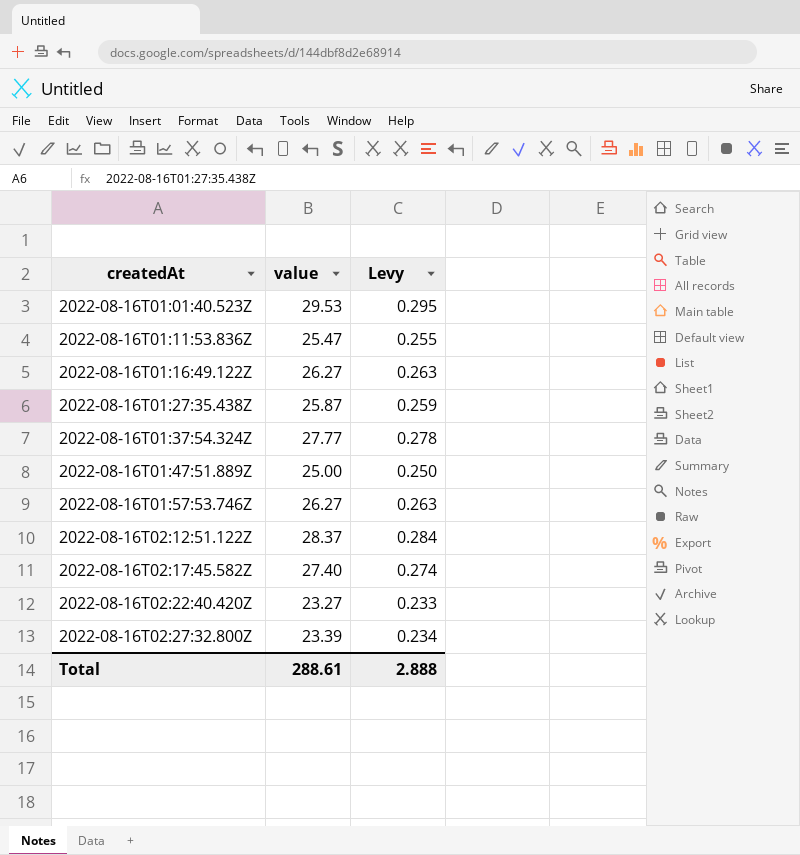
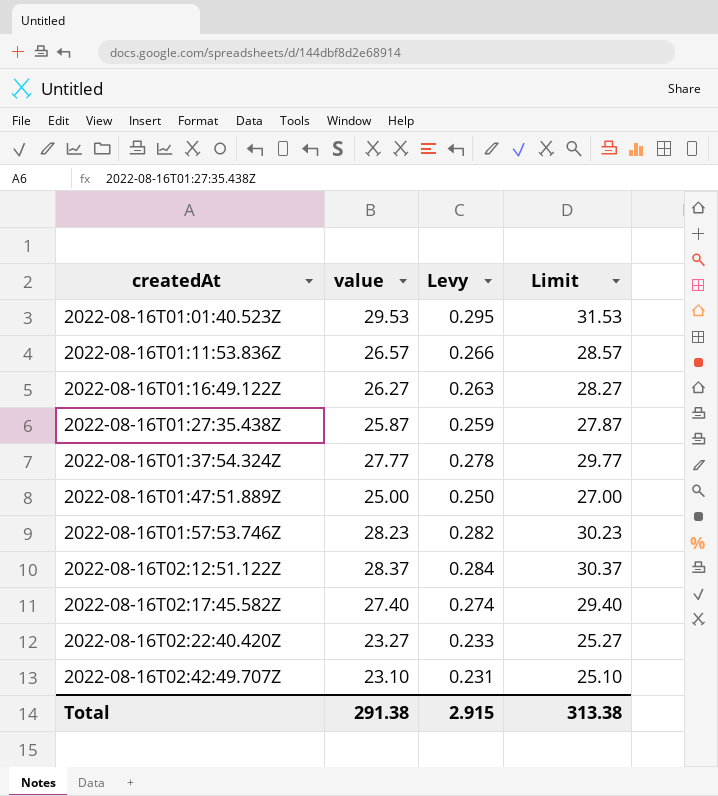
column Limit | formula: none -> [value] + 2
row 2022-08-16T02:27:32.800Z: 23.39 | 0.234 -> none
2022-08-16T01:11:53.836Z | value: 25.47 -> 26.57
2022-08-16T01:11:53.836Z | Levy: 0.255 -> 0.266
2022-08-16T01:57:53.746Z | value: 26.27 -> 28.23
2022-08-16T01:57:53.746Z | Levy: 0.263 -> 0.282
row 2022-08-16T02:42:49.707Z: none -> 23.10 | 0.231 | 25.10
Total | value: 288.61 -> 291.38
Total | Levy: 2.888 -> 2.915

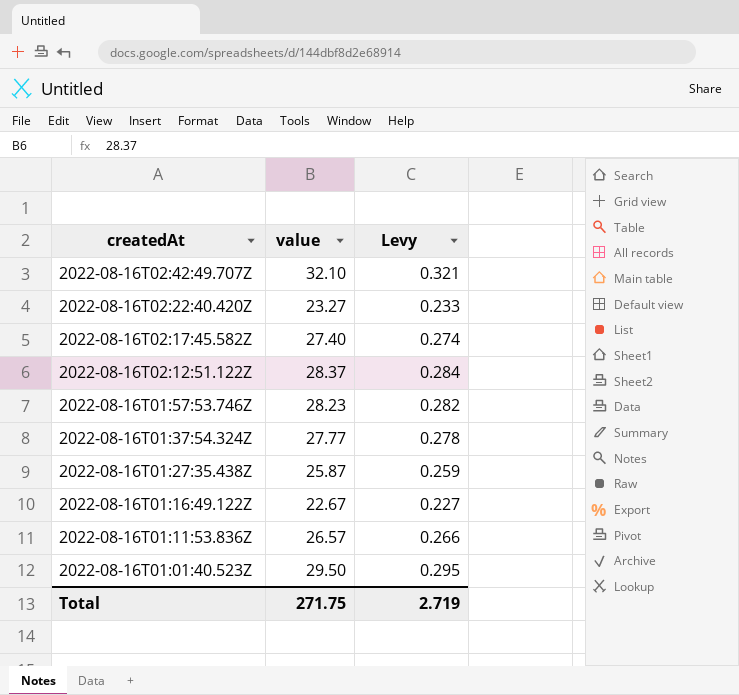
row order: createdAt ascending -> createdAt descending
column Limit | formula: [value] + 2 -> none
row 2022-08-16T01:47:51.889Z: 25.00 | 0.250 | 27.00 -> none
2022-08-16T02:42:49.707Z | value: 23.10 -> 32.10
2022-08-16T02:42:49.707Z | Levy: 0.231 -> 0.321
2022-08-16T01:16:49.122Z | value: 26.27 -> 22.67
2022-08-16T01:16:49.122Z | Levy: 0.263 -> 0.227
2022-08-16T01:01:40.523Z | value: 29.53 -> 29.50
Total | value: 291.38 -> 271.75
Total | Levy: 2.915 -> 2.719

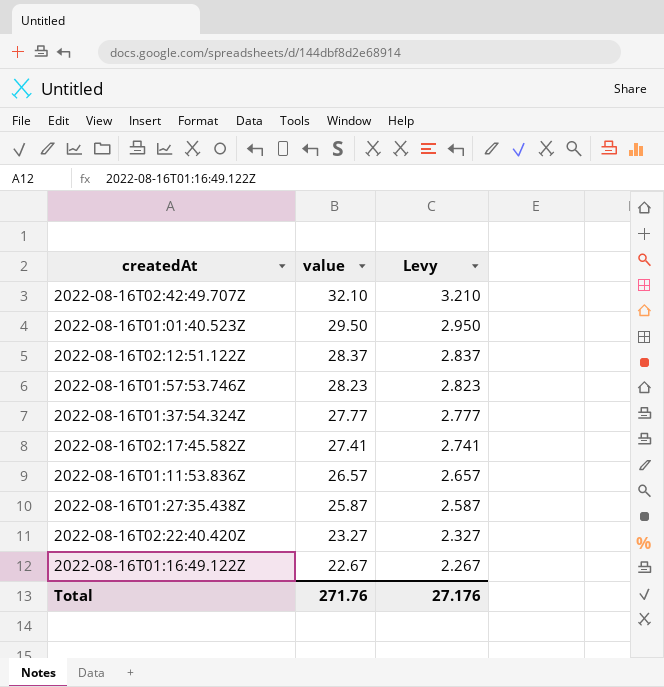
row order: createdAt descending -> value descending
column Levy | formula: [value] * 0.01 -> [value] * 0.1
2022-08-16T02:17:45.582Z | value: 27.40 -> 27.41
Total | value: 271.75 -> 271.76
Total | Levy: 2.719 -> 27.176

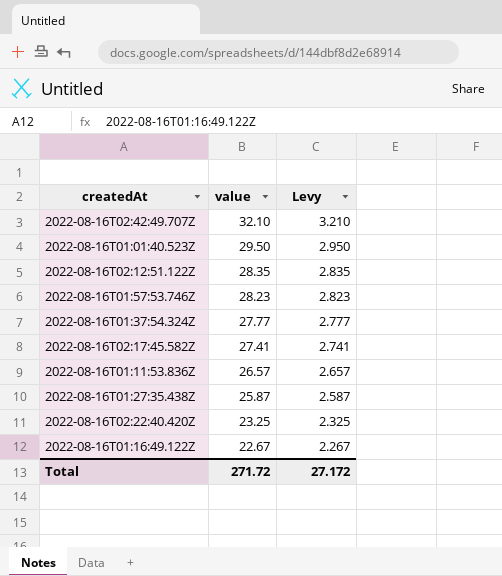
2022-08-16T02:12:51.122Z | value: 28.37 -> 28.35
2022-08-16T02:12:51.122Z | Levy: 2.837 -> 2.835
2022-08-16T02:22:40.420Z | value: 23.27 -> 23.25
2022-08-16T02:22:40.420Z | Levy: 2.327 -> 2.325
Total | value: 271.76 -> 271.72
Total | Levy: 27.176 -> 27.172

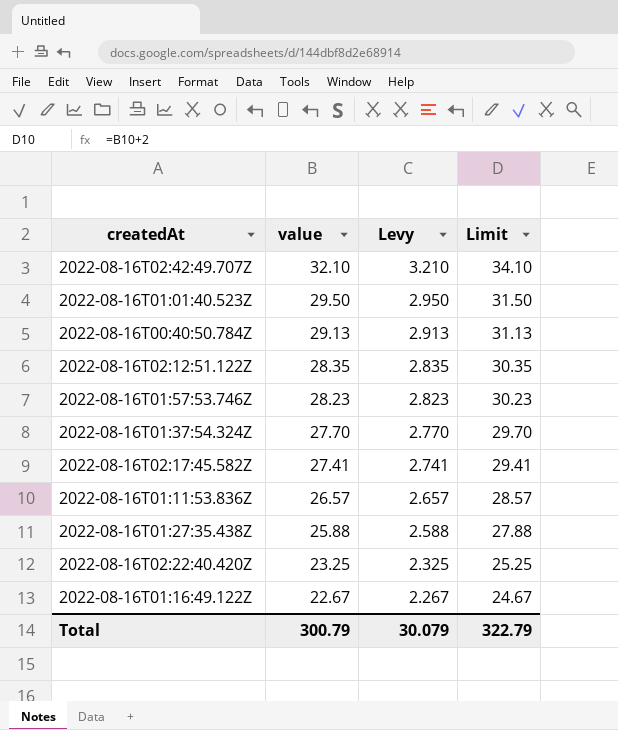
column Limit | formula: none -> [value] + 2
row 2022-08-16T00:40:50.784Z: none -> 29.13 | 2.913 | 31.13
2022-08-16T01:37:54.324Z | value: 27.77 -> 27.70
2022-08-16T01:37:54.324Z | Levy: 2.777 -> 2.770
2022-08-16T01:27:35.438Z | value: 25.87 -> 25.88
2022-08-16T01:27:35.438Z | Levy: 2.587 -> 2.588
Total | value: 271.72 -> 300.79
Total | Levy: 27.172 -> 30.079

